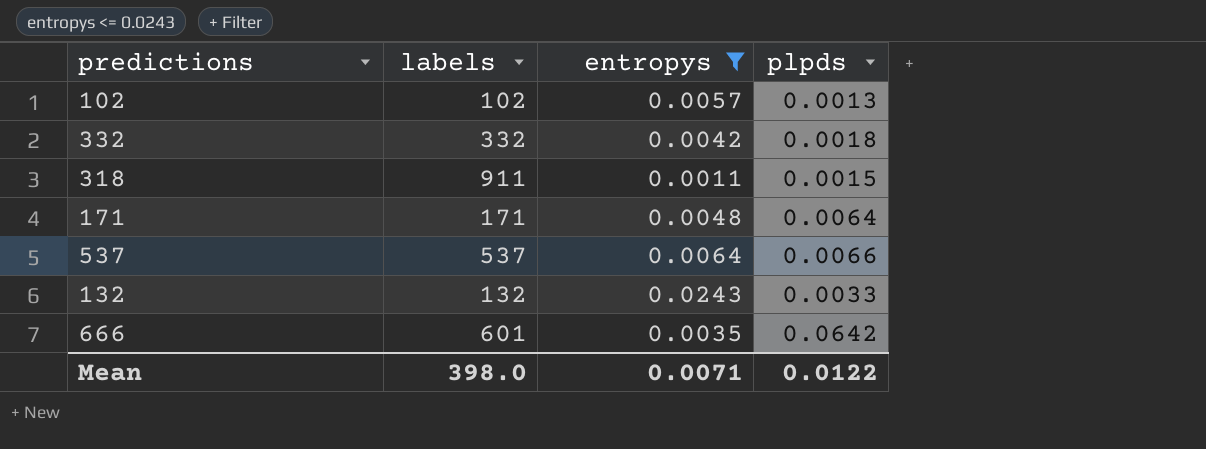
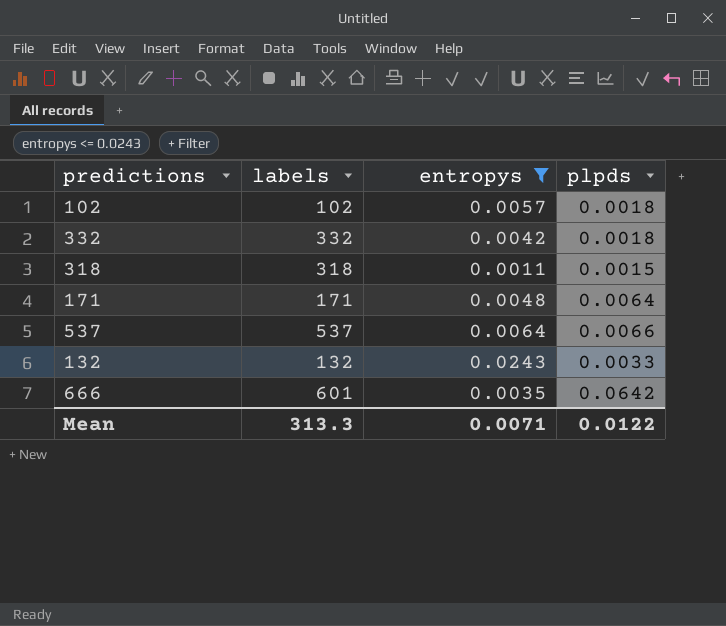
102 | plpds: 0.0013 -> 0.0018
318 | labels: 911 -> 318
Mean | labels: 398.0 -> 313.3

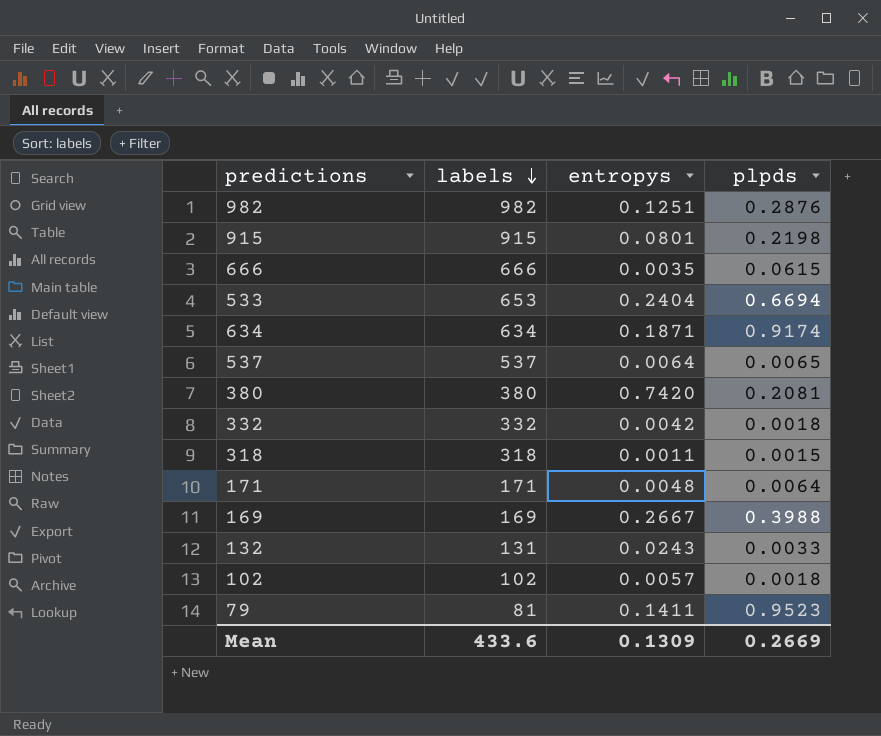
filter: entropys <= 0.0243 -> none
row order: none -> labels descending
666 | labels: 601 -> 666
666 | plpds: 0.0642 -> 0.0615
537 | plpds: 0.0066 -> 0.0065
132 | labels: 132 -> 131
Mean | labels: 313.3 -> 433.6
Mean | entropys: 0.0071 -> 0.1309
Mean | plpds: 0.0122 -> 0.2669

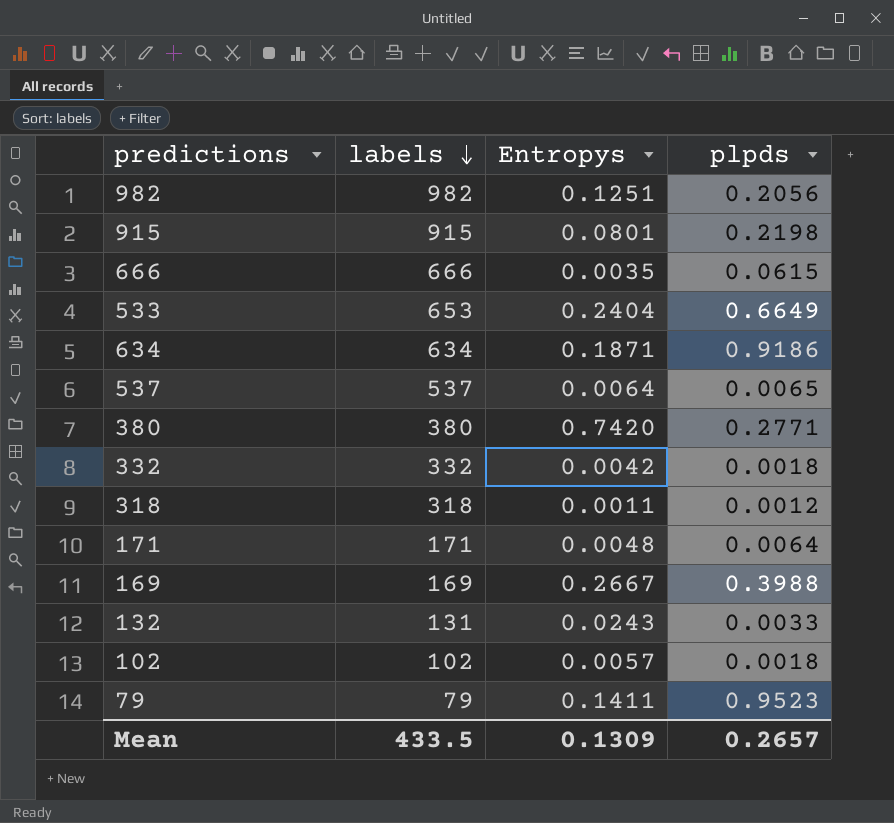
column name: entropys -> Entropys
982 | plpds: 0.2876 -> 0.2056
533 | plpds: 0.6694 -> 0.6649
634 | plpds: 0.9174 -> 0.9186
380 | plpds: 0.2081 -> 0.2771
318 | plpds: 0.0015 -> 0.0012
79 | labels: 81 -> 79
Mean | labels: 433.6 -> 433.5
Mean | plpds: 0.2669 -> 0.2657

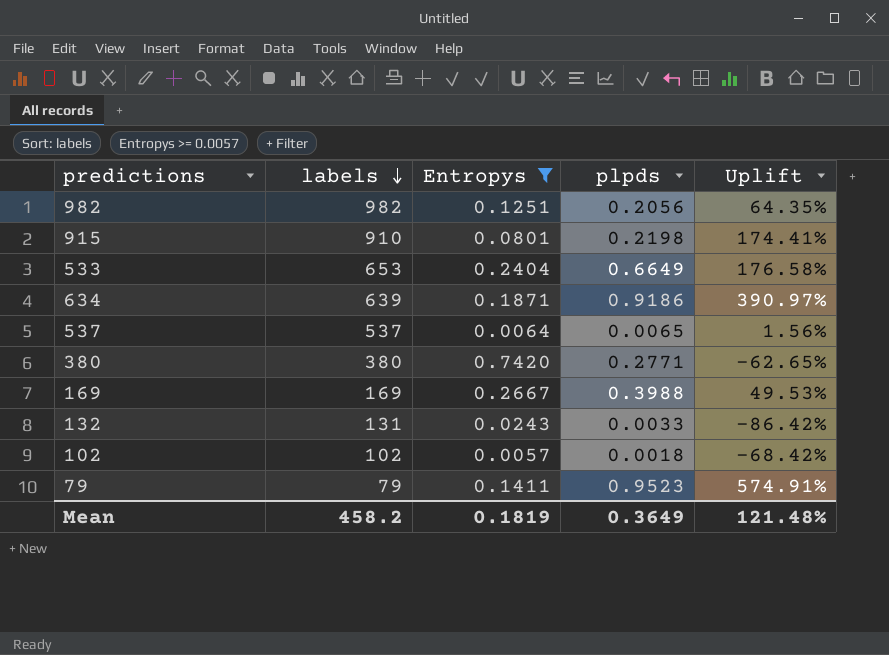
filter: none -> Entropys >= 0.0057
column Uplift | formula: none -> ([plpds] - [Entropys]) / [Entropys]
915 | labels: 915 -> 910
634 | labels: 634 -> 639
Mean | labels: 433.5 -> 458.2
Mean | Entropys: 0.1309 -> 0.1819
Mean | plpds: 0.2657 -> 0.3649

